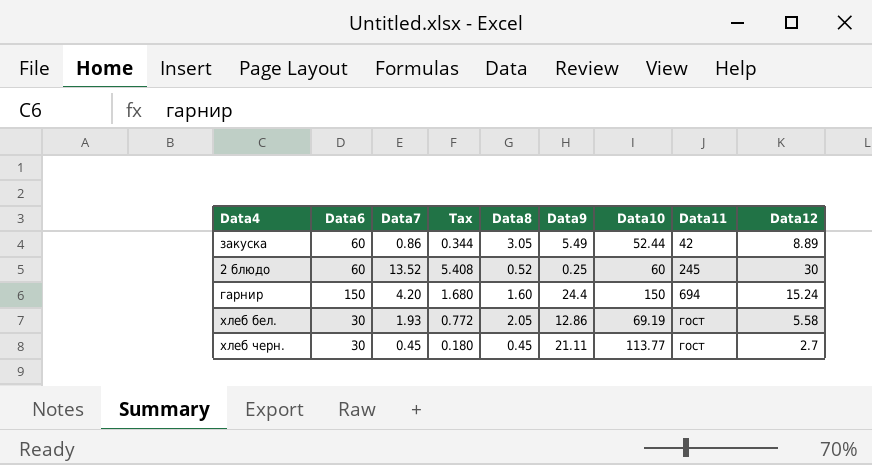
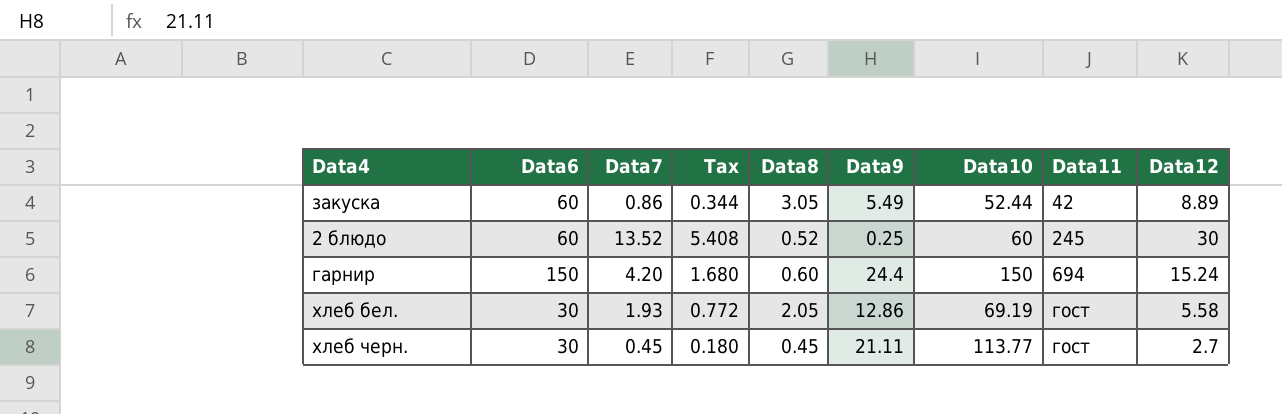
гарнир | Data8: 1.60 -> 0.60

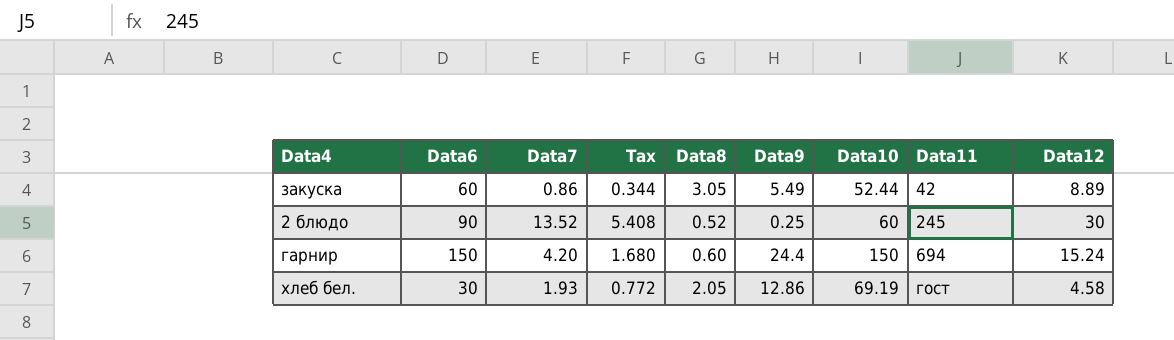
row хлеб черн.: 30 | 0.45 | 0.180 | 0.45 | 21.11 | 113.77 | гост | 2.7 -> none
2 блюдо | Data6: 60 -> 90
хлеб бел. | Data12: 5.58 -> 4.58

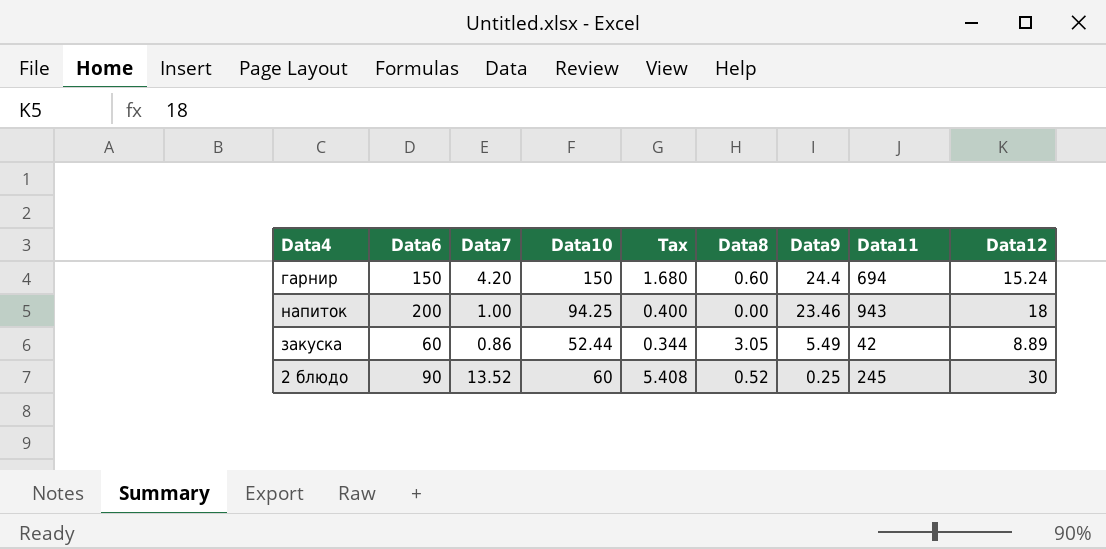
row order: Data11 ascending -> Data9 descending
column Data10 | position: 7 -> 4
row хлеб бел.: 30 | 1.93 | 0.772 | 2.05 | 12.86 | 69.19 | гост | 4.58 -> none
row напиток: none -> 200 | 1.00 | 94.25 | 0.400 | 0.00 | 23.46 | 943 | 18

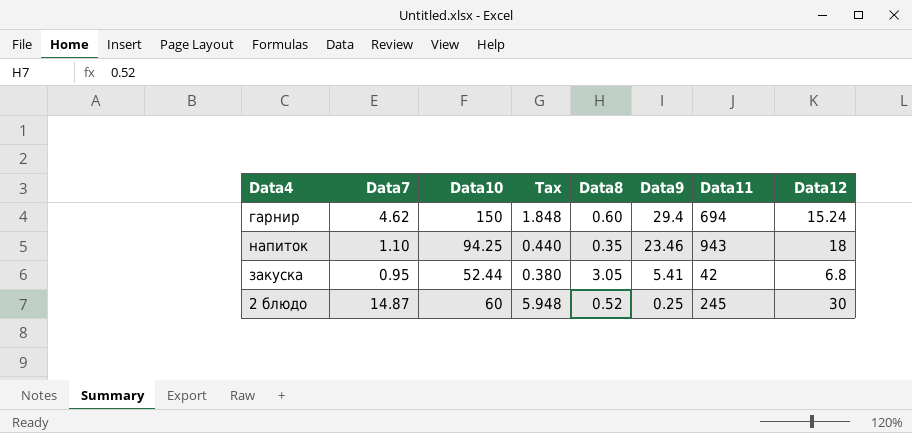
column Data6 | position: 2 -> none
гарнир | Data7: 4.20 -> 4.62
гарнир | Tax: 1.680 -> 1.848
гарнир | Data9: 24.4 -> 29.4
напиток | Data7: 1.00 -> 1.10
напиток | Tax: 0.400 -> 0.440
напиток | Data8: 0.00 -> 0.35
закуска | Data7: 0.86 -> 0.95
закуска | Tax: 0.344 -> 0.380
закуска | Data9: 5.49 -> 5.41
закуска | Data12: 8.89 -> 6.8
2 блюдо | Data7: 13.52 -> 14.87
2 блюдо | Tax: 5.408 -> 5.948

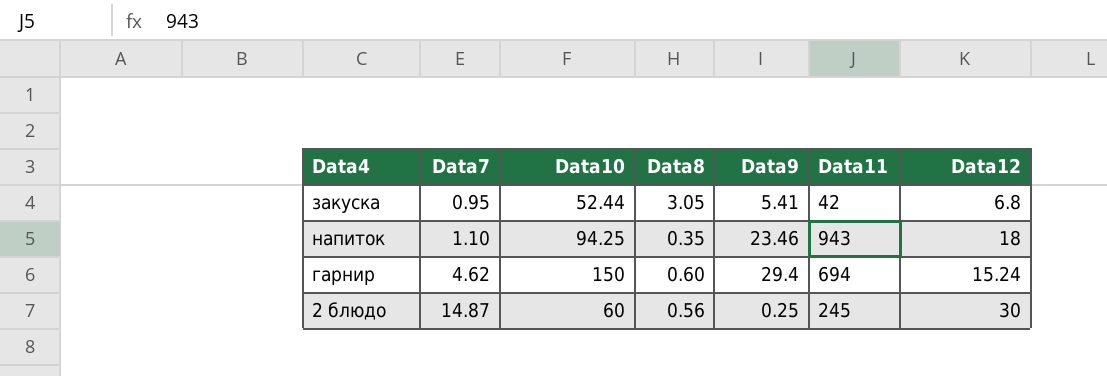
row order: Data9 descending -> Data7 ascending
column Tax | formula: [Data7] * 0.4 -> none
2 блюдо | Data8: 0.52 -> 0.56

